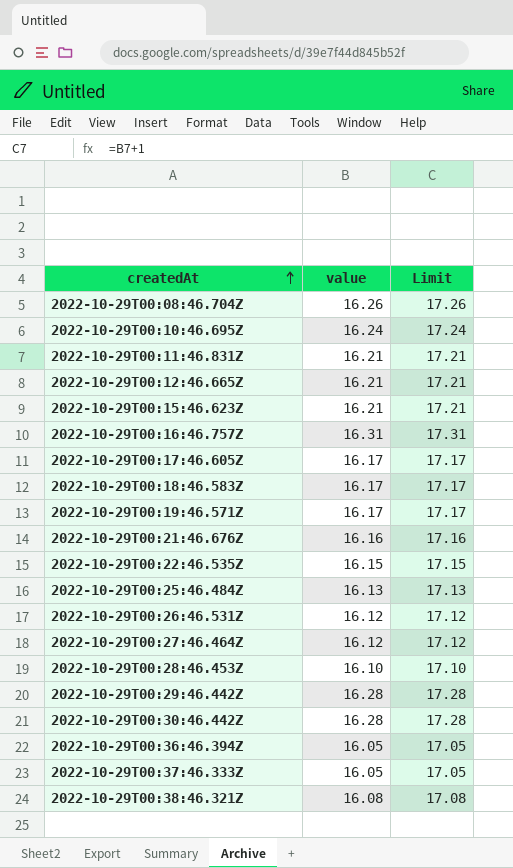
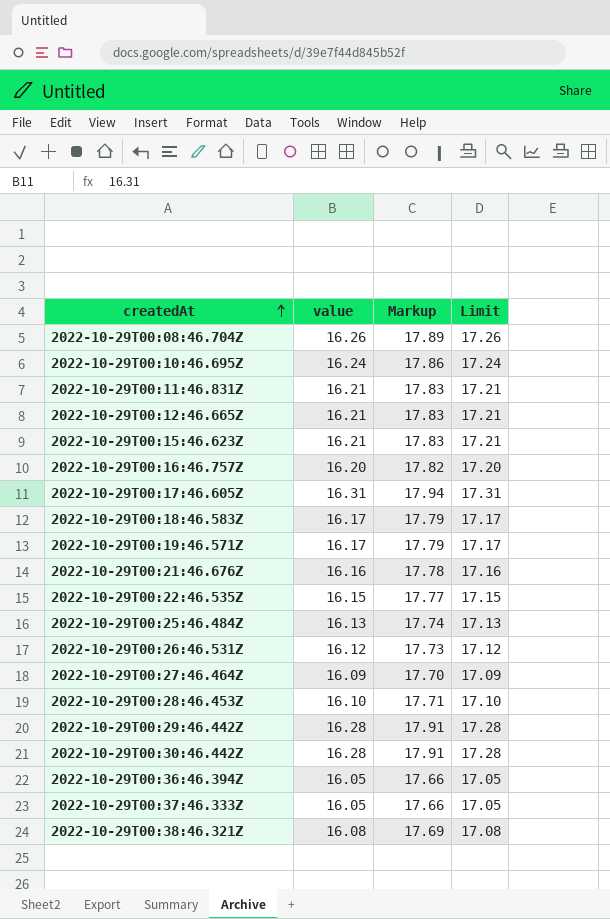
column Markup | formula: none -> [value] * 1.1
2022-10-29T00:16:46.757Z | value: 16.31 -> 16.20
2022-10-29T00:16:46.757Z | Limit: 17.31 -> 17.20
2022-10-29T00:17:46.605Z | value: 16.17 -> 16.31
2022-10-29T00:17:46.605Z | Limit: 17.17 -> 17.31
2022-10-29T00:27:46.464Z | value: 16.12 -> 16.09
2022-10-29T00:27:46.464Z | Limit: 17.12 -> 17.09

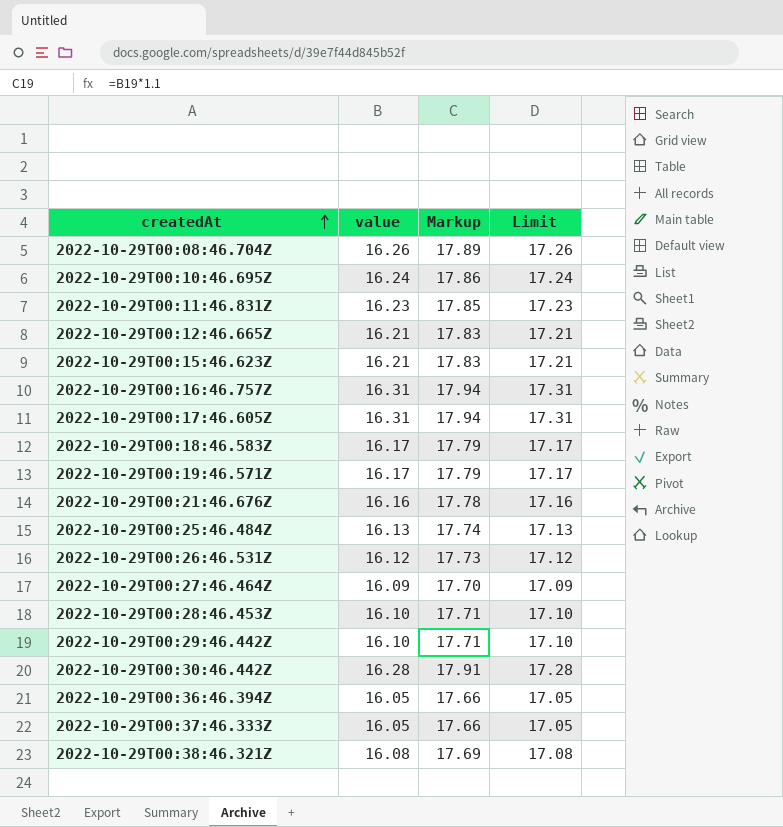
row 2022-10-29T00:22:46.535Z: 16.15 | 17.77 | 17.15 -> none
2022-10-29T00:11:46.831Z | value: 16.21 -> 16.23
2022-10-29T00:11:46.831Z | Markup: 17.83 -> 17.85
2022-10-29T00:11:46.831Z | Limit: 17.21 -> 17.23
2022-10-29T00:16:46.757Z | value: 16.20 -> 16.31
2022-10-29T00:16:46.757Z | Markup: 17.82 -> 17.94
2022-10-29T00:16:46.757Z | Limit: 17.20 -> 17.31
2022-10-29T00:29:46.442Z | value: 16.28 -> 16.10
2022-10-29T00:29:46.442Z | Markup: 17.91 -> 17.71
2022-10-29T00:29:46.442Z | Limit: 17.28 -> 17.10

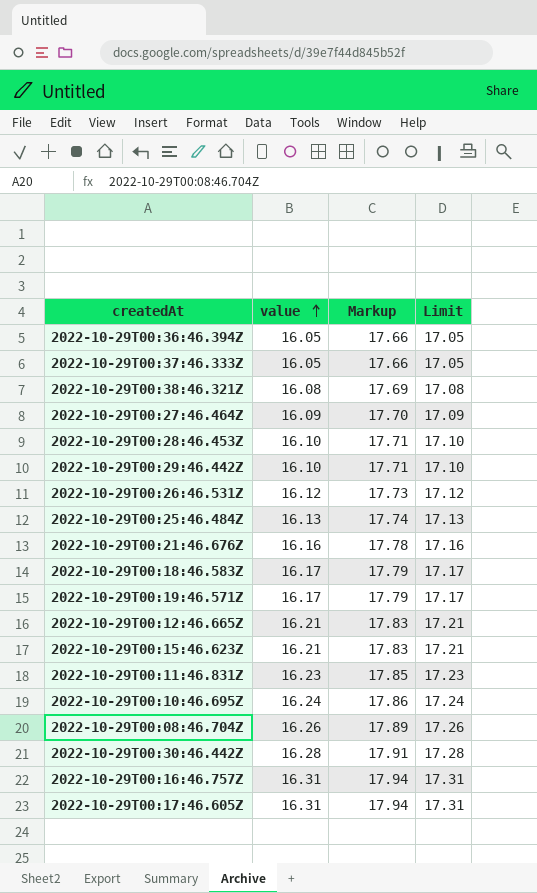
row order: createdAt ascending -> value ascending

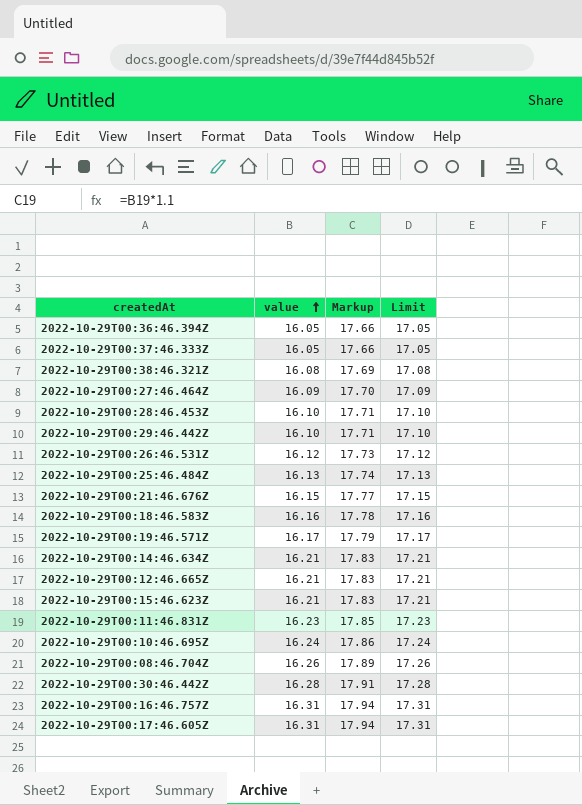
2022-10-29T00:21:46.676Z | value: 16.16 -> 16.15
2022-10-29T00:21:46.676Z | Markup: 17.78 -> 17.77
2022-10-29T00:21:46.676Z | Limit: 17.16 -> 17.15
2022-10-29T00:18:46.583Z | value: 16.17 -> 16.16
2022-10-29T00:18:46.583Z | Markup: 17.79 -> 17.78
2022-10-29T00:18:46.583Z | Limit: 17.17 -> 17.16
row 2022-10-29T00:14:46.634Z: none -> 16.21 | 17.83 | 17.21

